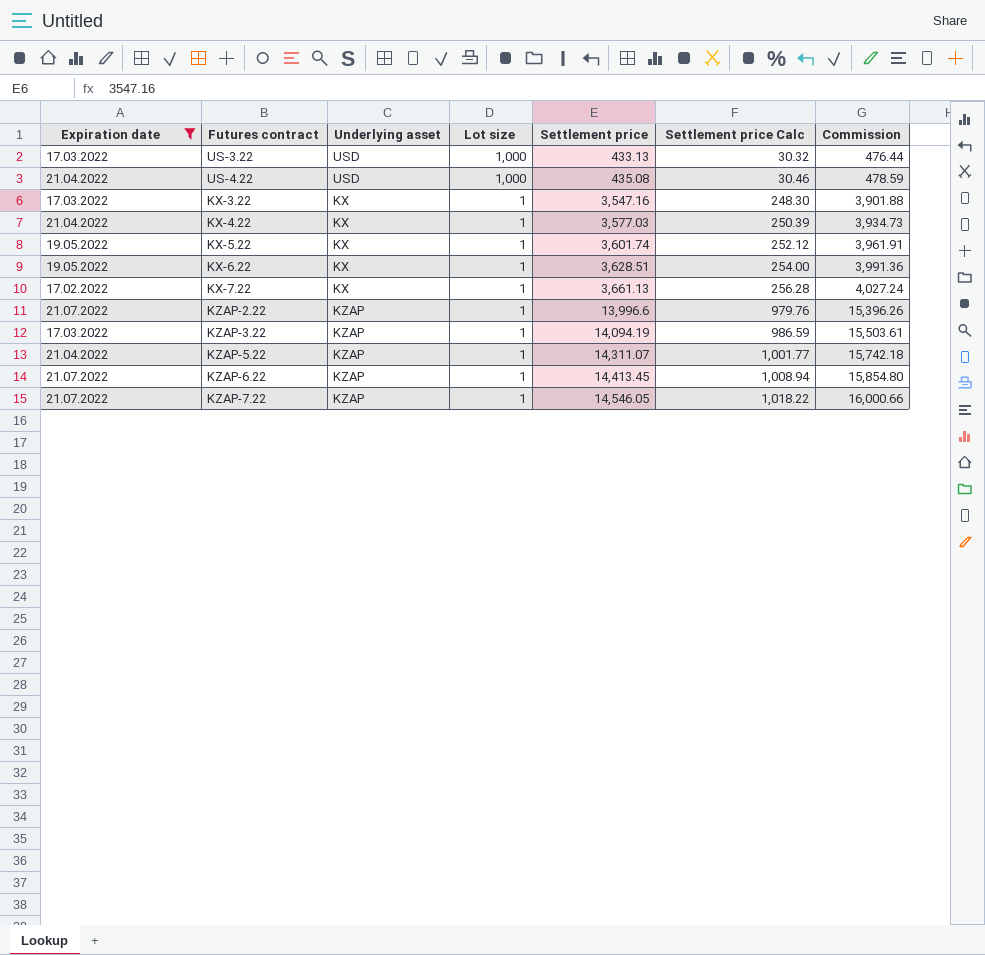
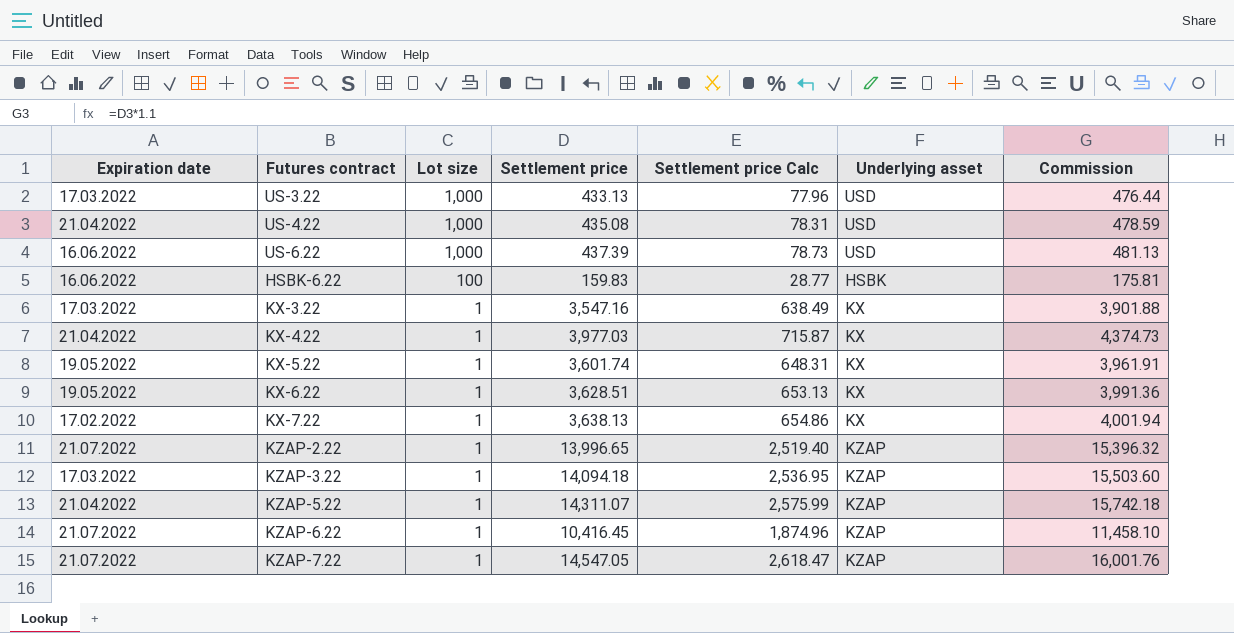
filter: Expiration date != 16.06.2022 -> none
column Settlement price Calc | formula: [Settlement price] * 0.07 -> [Settlement price] * 0.18
column Underlying asset | position: 3 -> 6
KX-4.22 | Settlement price: 3,577.03 -> 3,977.03
KX-4.22 | Commission: 3,934.73 -> 4,374.73
KX-7.22 | Settlement price: 3,661.13 -> 3,638.13
KX-7.22 | Commission: 4,027.24 -> 4,001.94
KZAP-2.22 | Settlement price: 13,996.6 -> 13,996.65
KZAP-2.22 | Commission: 15,396.26 -> 15,396.32
KZAP-3.22 | Settlement price: 14,094.19 -> 14,094.18
KZAP-3.22 | Commission: 15,503.61 -> 15,503.60
KZAP-6.22 | Settlement price: 14,413.45 -> 10,416.45
KZAP-6.22 | Commission: 15,854.80 -> 11,458.10
KZAP-7.22 | Settlement price: 14,546.05 -> 14,547.05
KZAP-7.22 | Commission: 16,000.66 -> 16,001.76

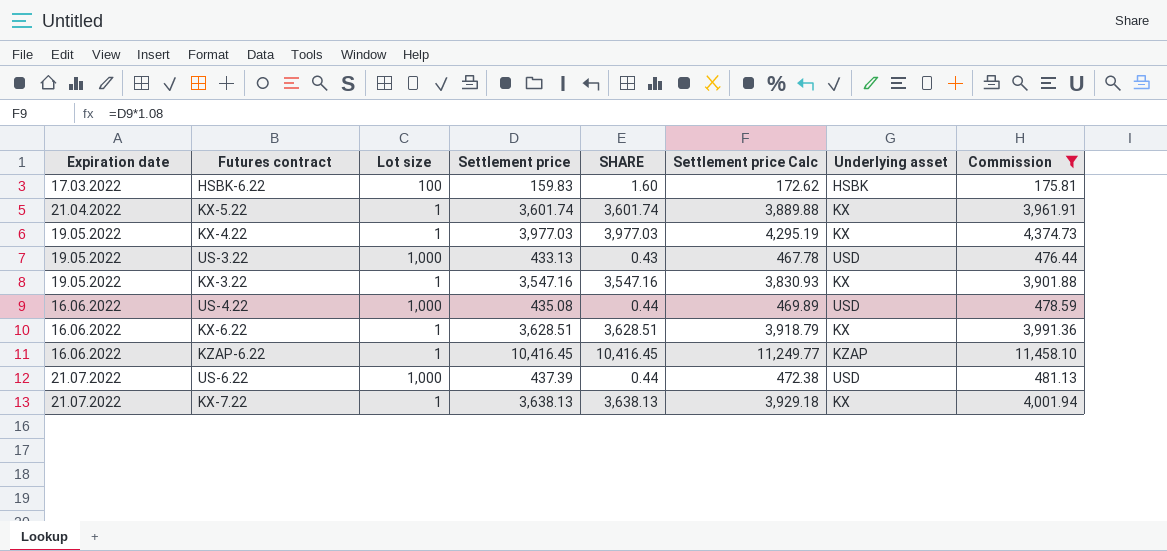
filter: none -> Commission <= 11,458.10
row order: Lot size descending -> Expiration date ascending
column SHARE | formula: none -> [Settlement price] / [Lot size]
column Settlement price Calc | formula: [Settlement price] * 0.18 -> [Settlement price] * 1.08
HSBK-6.22 | Expiration date: 16.06.2022 -> 17.03.2022
KX-5.22 | Expiration date: 19.05.2022 -> 21.04.2022
KX-4.22 | Expiration date: 21.04.2022 -> 19.05.2022
US-3.22 | Expiration date: 17.03.2022 -> 19.05.2022
KX-3.22 | Expiration date: 17.03.2022 -> 19.05.2022
US-4.22 | Expiration date: 21.04.2022 -> 16.06.2022
KX-6.22 | Expiration date: 19.05.2022 -> 16.06.2022
KZAP-6.22 | Expiration date: 21.07.2022 -> 16.06.2022
US-6.22 | Expiration date: 16.06.2022 -> 21.07.2022
KX-7.22 | Expiration date: 17.02.2022 -> 21.07.2022

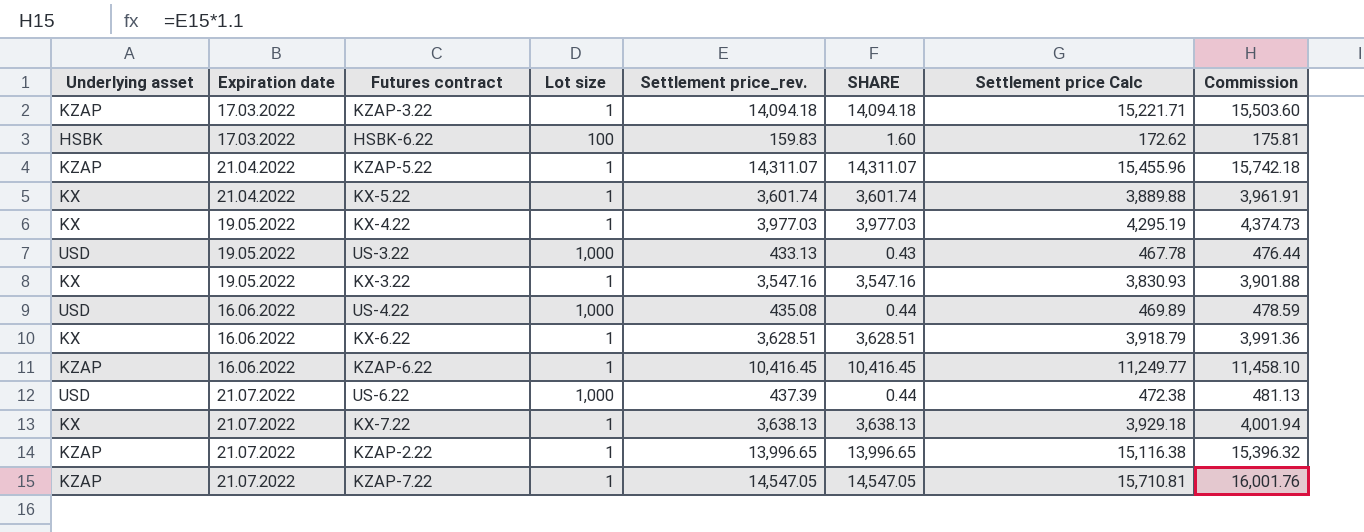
filter: Commission <= 11,458.10 -> none
column Underlying asset | position: 7 -> 1
column name: Settlement price -> Settlement price_rev.

